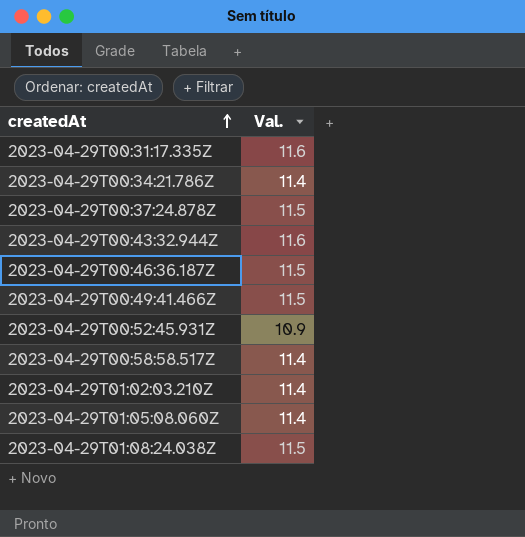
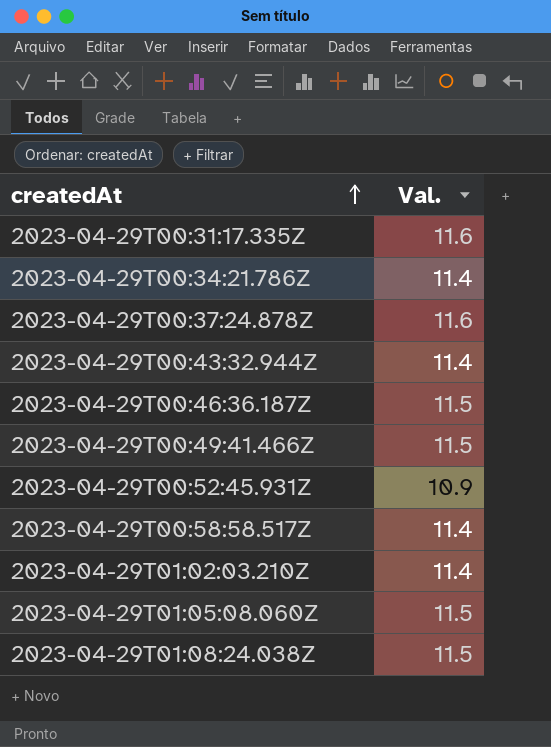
2023-04-29T00:37:24.878Z | Val.: 11.5 -> 11.6
2023-04-29T00:43:32.944Z | Val.: 11.6 -> 11.4
2023-04-29T01:05:08.060Z | Val.: 11.4 -> 11.5

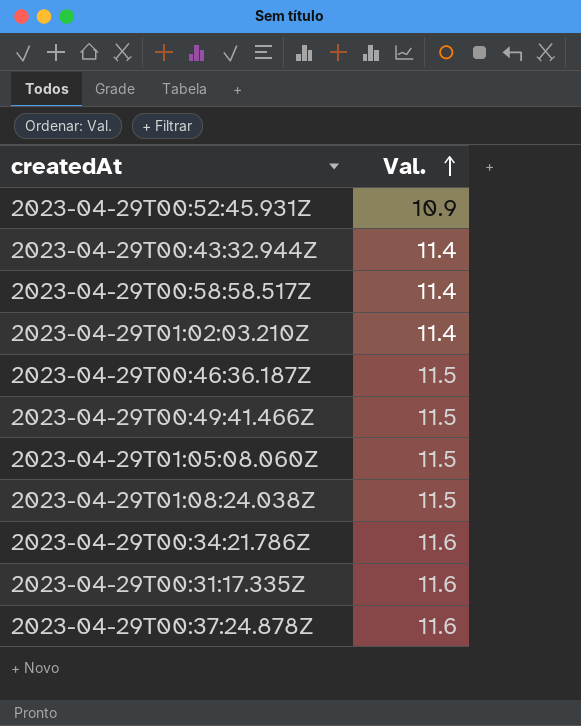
row order: createdAt ascending -> Val. ascending
2023-04-29T00:34:21.786Z | Val.: 11.4 -> 11.6

